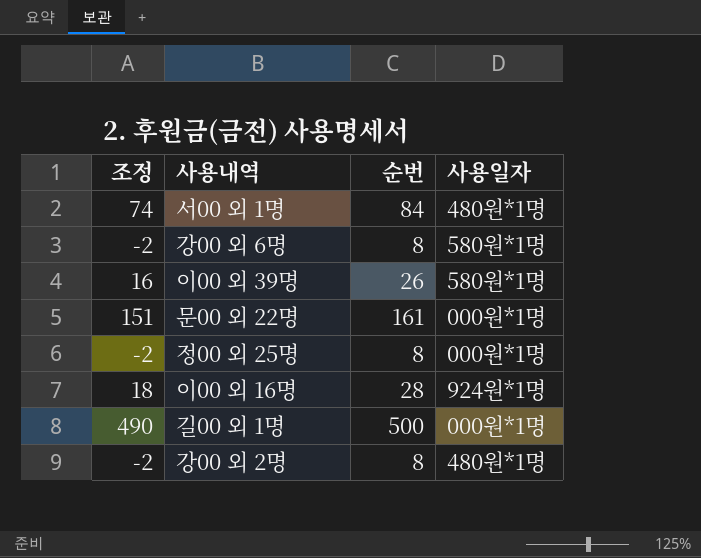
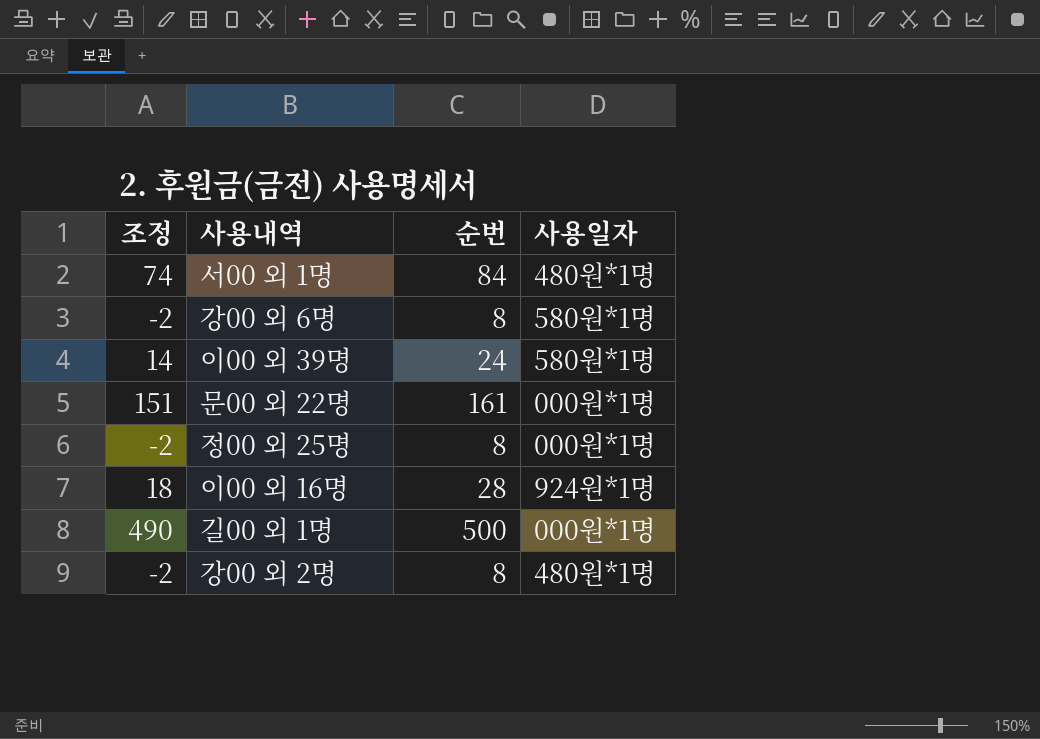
이00 외 39명 | 조정: 16 -> 14
이00 외 39명 | 순번: 26 -> 24

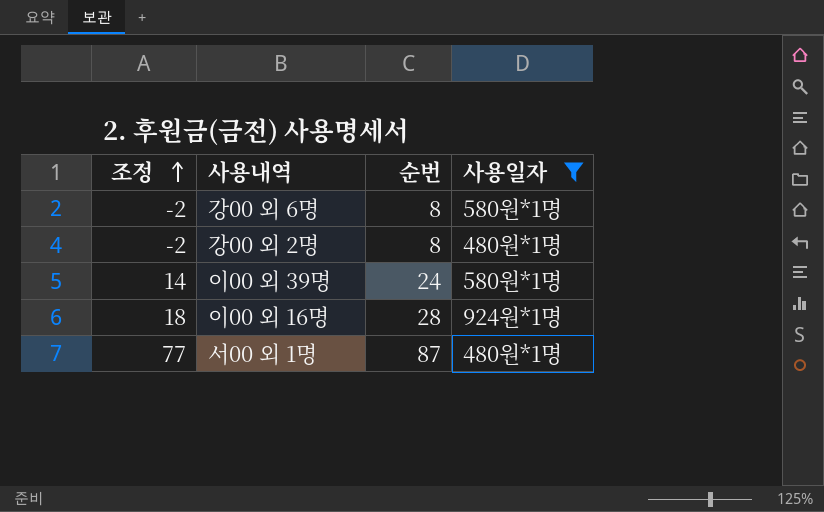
filter: none -> 사용일자 != 000원*1명
row order: none -> 조정 ascending
서00 외 1명 | 조정: 74 -> 77
서00 외 1명 | 순번: 84 -> 87

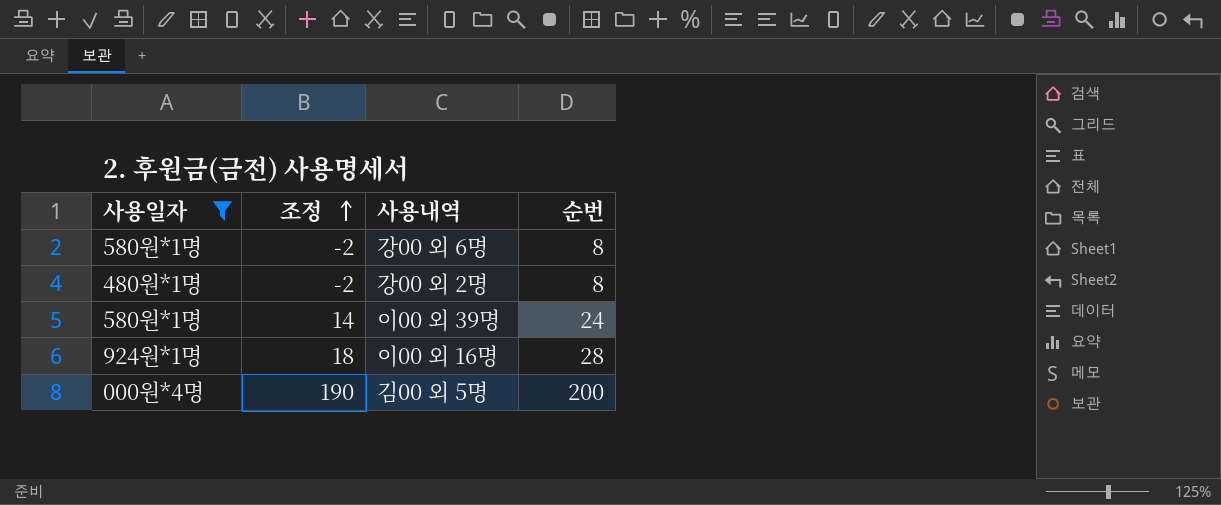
column 사용일자 | position: 4 -> 1
row 서00 외 1명: 77 | 87 | 480원*1명 -> none
row 김00 외 5명: none -> 000원*4명 | 190 | 200

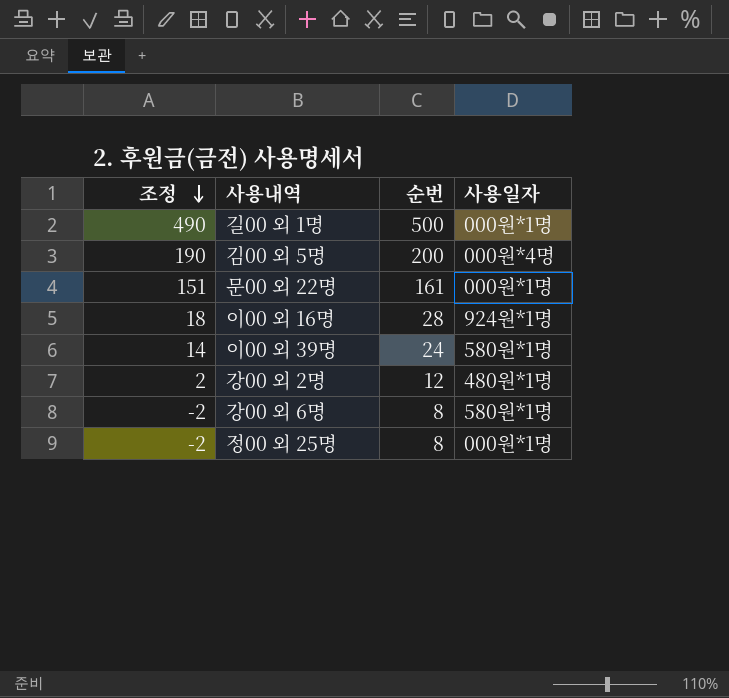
filter: 사용일자 != 000원*1명 -> none
row order: 조정 ascending -> 조정 descending
column 사용일자 | position: 1 -> 4
강00 외 2명 | 조정: -2 -> 2
강00 외 2명 | 순번: 8 -> 12

